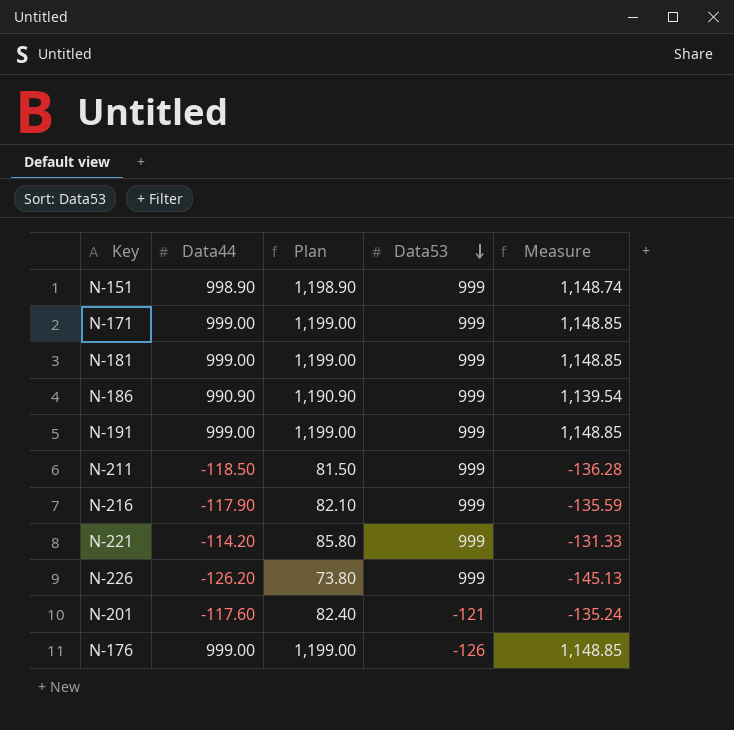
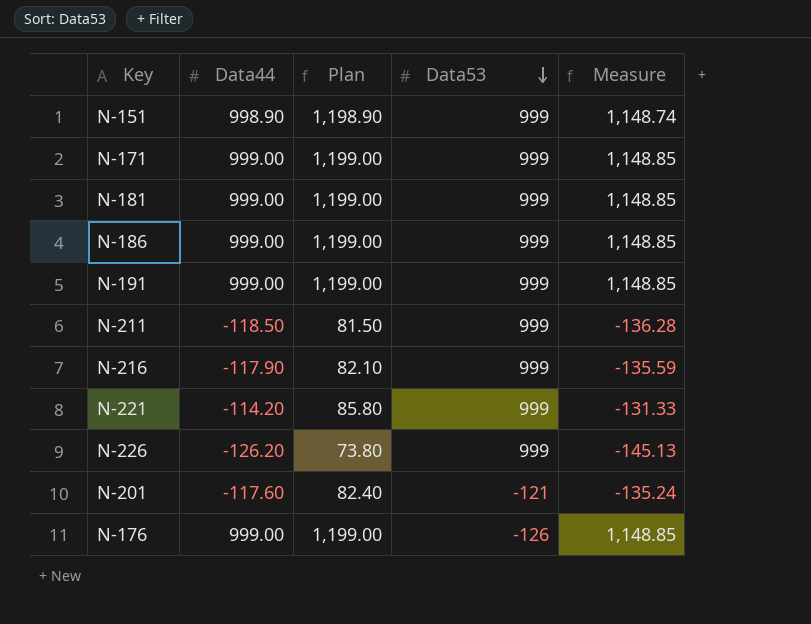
N-186 | Data44: 990.90 -> 999.00
N-186 | Plan: 1,190.90 -> 1,199.00
N-186 | Measure: 1,139.54 -> 1,148.85

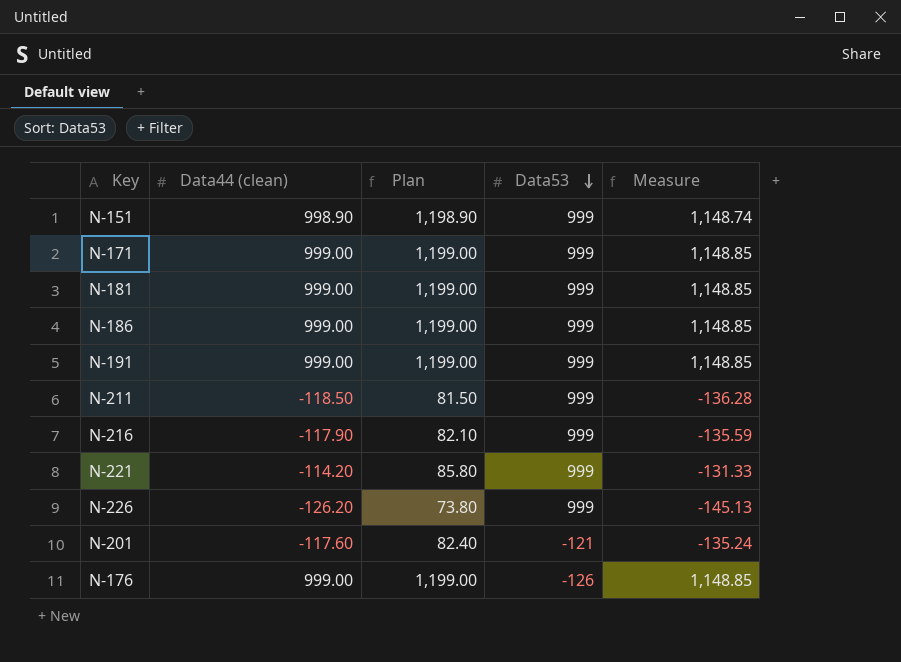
column name: Data44 -> Data44 (clean)

